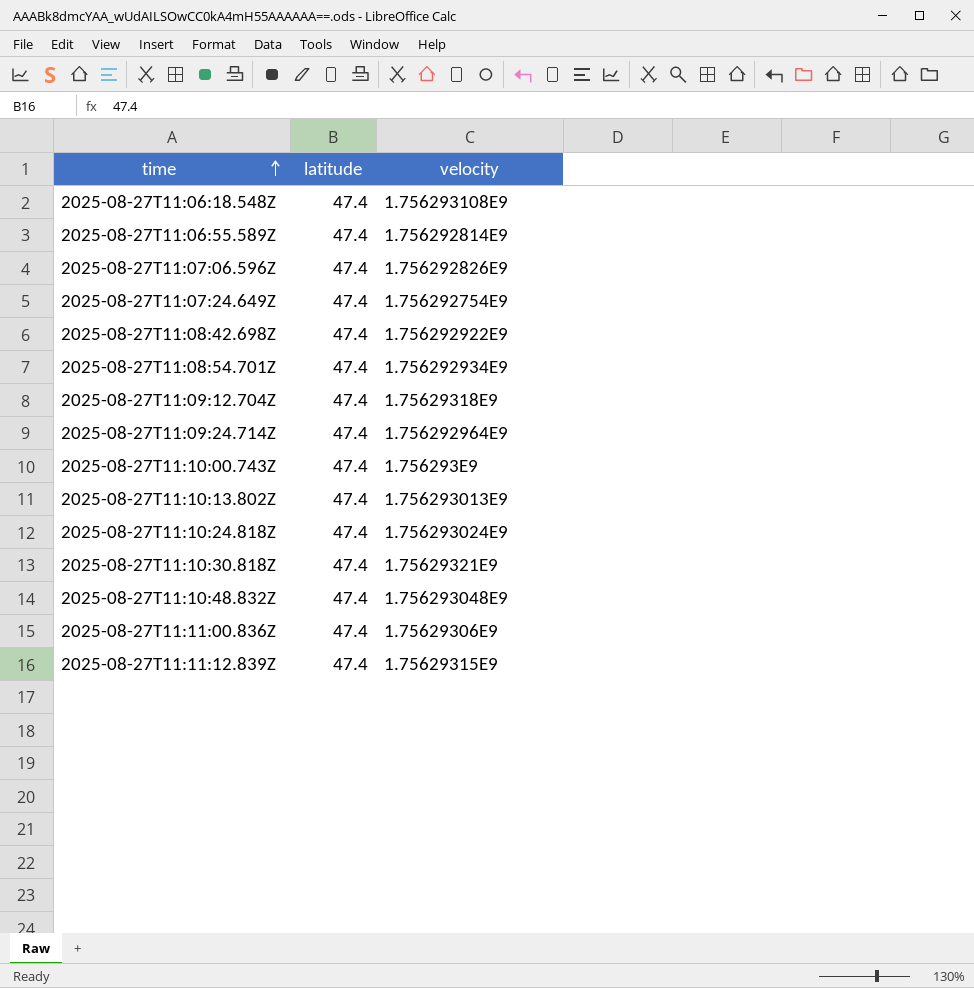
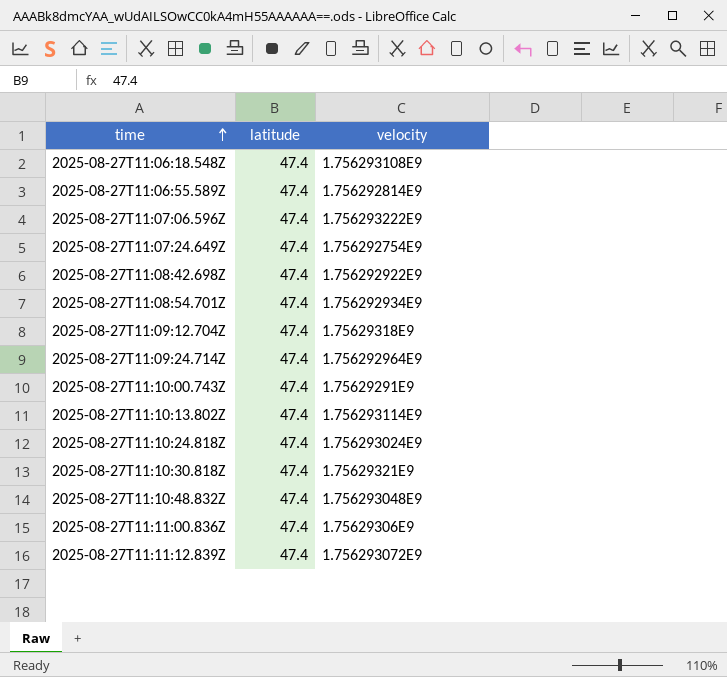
2025-08-27T11:07:06.596Z | velocity: 1.756292826E9 -> 1.756293222E9
2025-08-27T11:10:00.743Z | velocity: 1.756293E9 -> 1.75629291E9
2025-08-27T11:10:13.802Z | velocity: 1.756293013E9 -> 1.756293114E9
2025-08-27T11:11:12.839Z | velocity: 1.75629315E9 -> 1.756293072E9

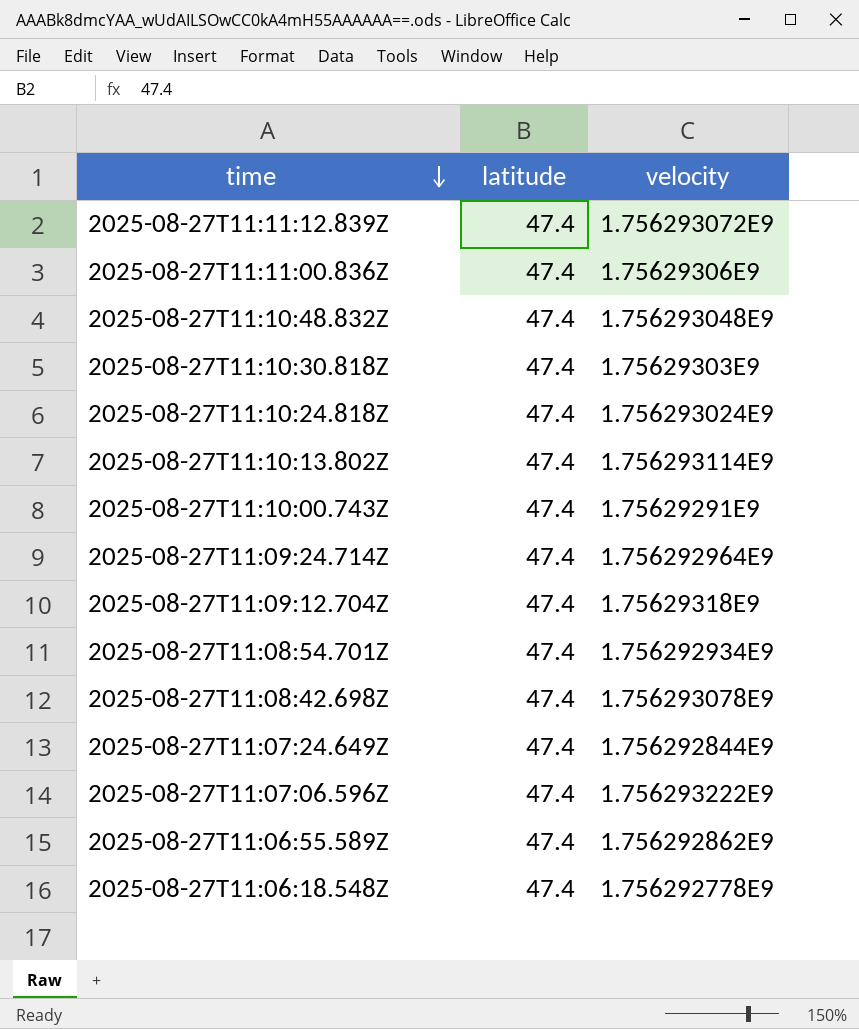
row order: time ascending -> time descending
2025-08-27T11:10:30.818Z | velocity: 1.75629321E9 -> 1.75629303E9
2025-08-27T11:08:42.698Z | velocity: 1.756292922E9 -> 1.756293078E9
2025-08-27T11:07:24.649Z | velocity: 1.756292754E9 -> 1.756292844E9
2025-08-27T11:06:55.589Z | velocity: 1.756292814E9 -> 1.756292862E9
2025-08-27T11:06:18.548Z | velocity: 1.756293108E9 -> 1.756292778E9

